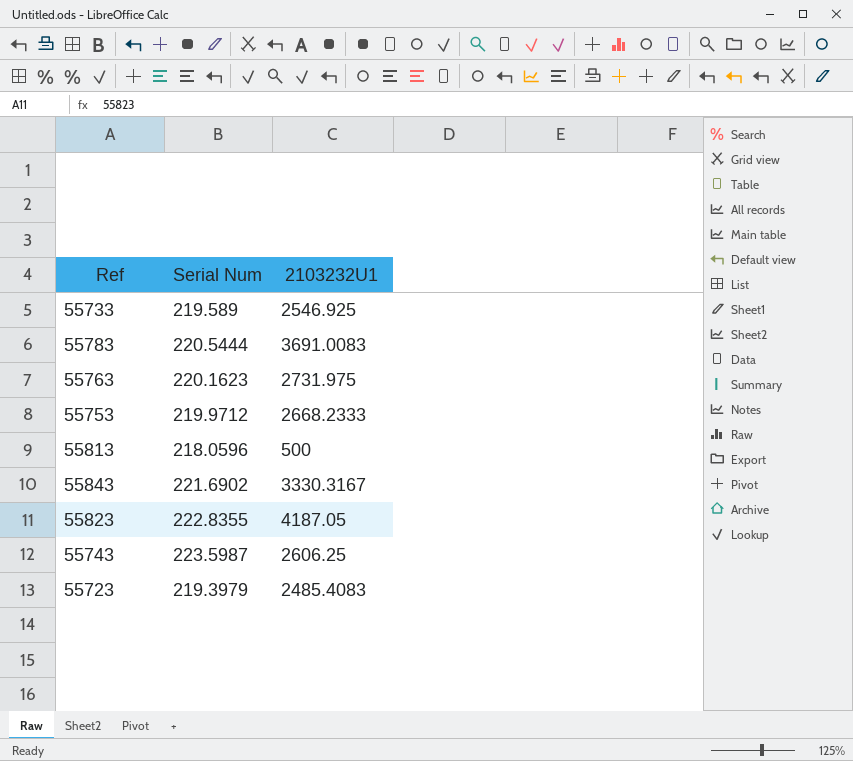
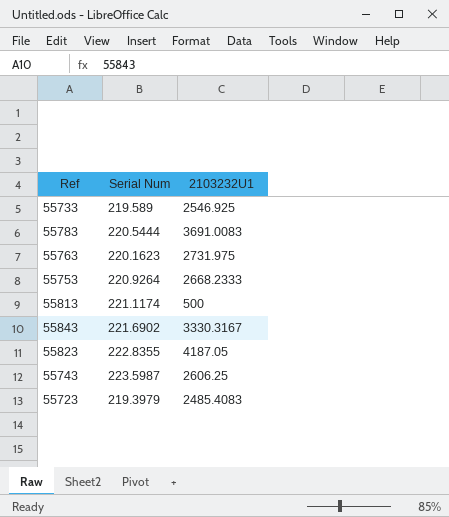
55753 | Serial Num: 219.9712 -> 220.9264
55813 | Serial Num: 218.0596 -> 221.1174

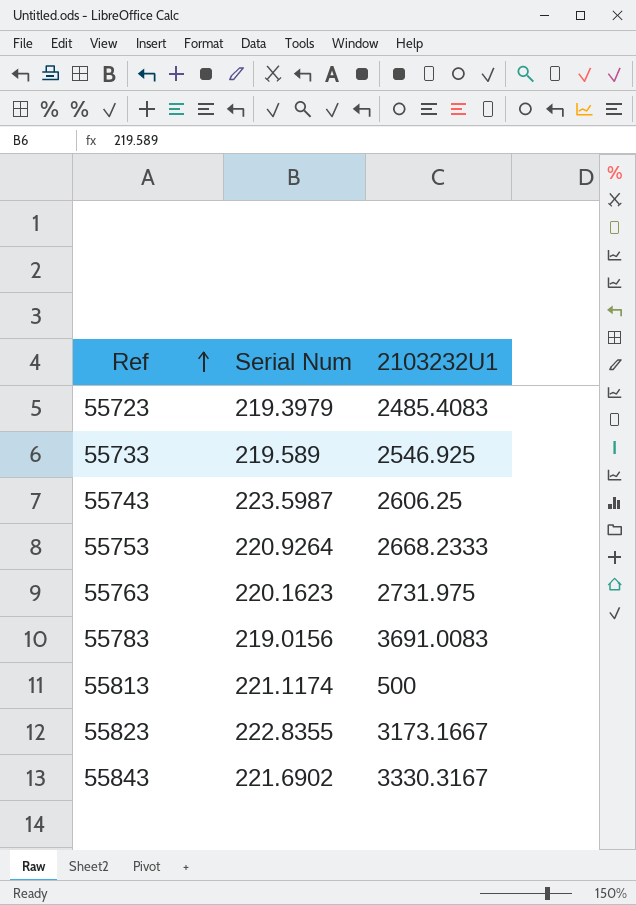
row order: none -> Ref ascending
55783 | Serial Num: 220.5444 -> 219.0156
55823 | 2103232U1: 4187.05 -> 3173.1667

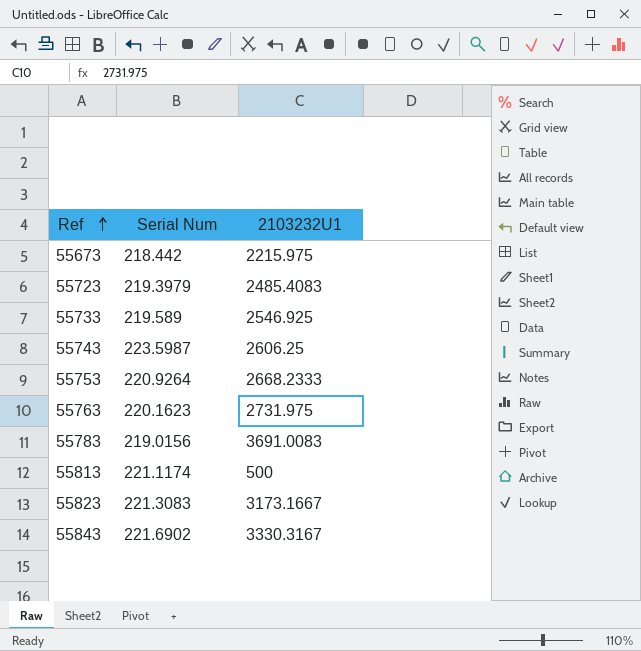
row 55673: none -> 218.442 | 2215.975
55823 | Serial Num: 222.8355 -> 221.3083

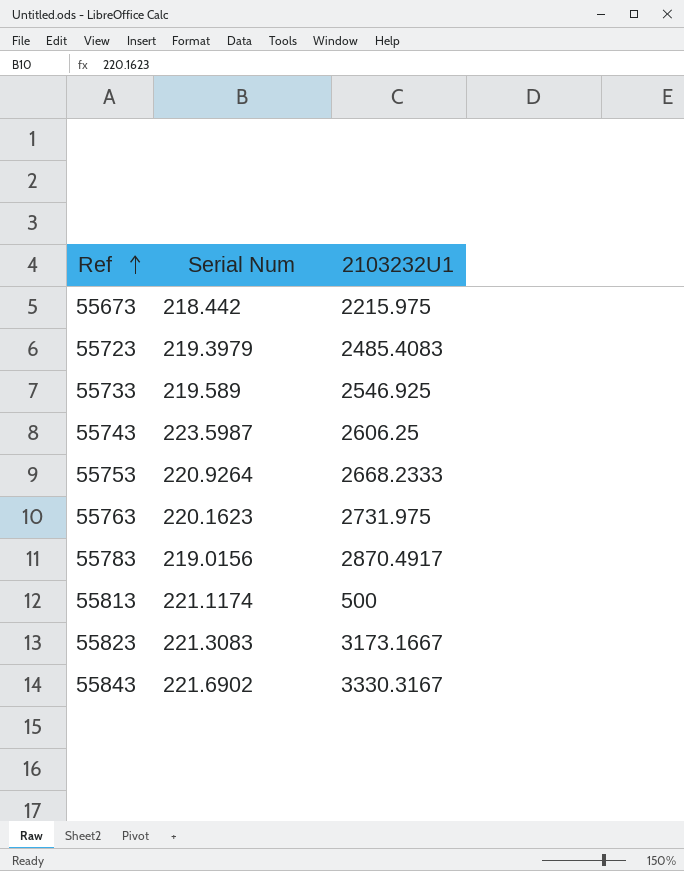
55783 | 2103232U1: 3691.0083 -> 2870.4917

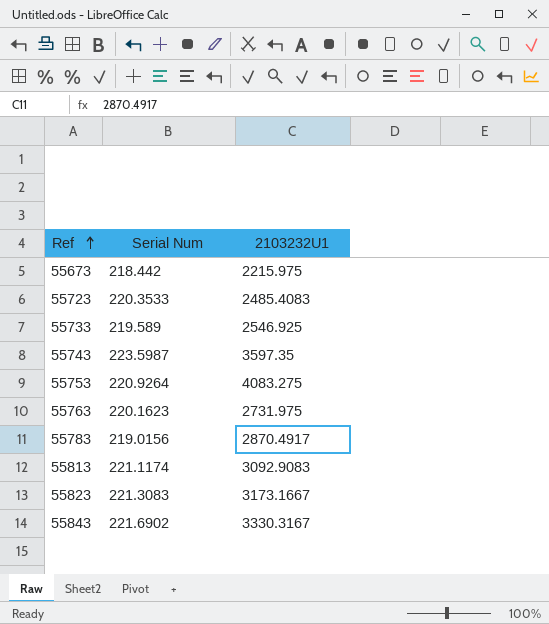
55723 | Serial Num: 219.3979 -> 220.3533
55743 | 2103232U1: 2606.25 -> 3597.35
55753 | 2103232U1: 2668.2333 -> 4083.275
55813 | 2103232U1: 500 -> 3092.9083

